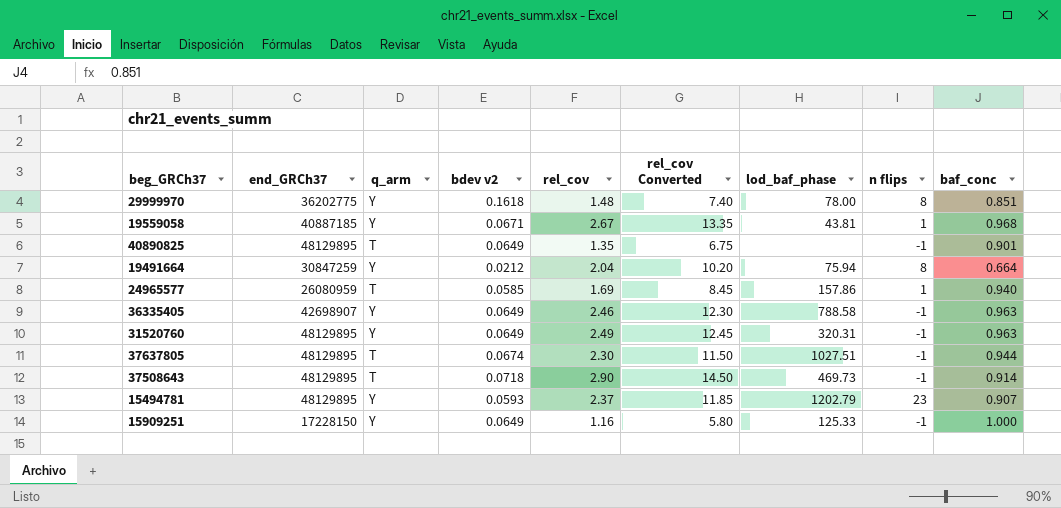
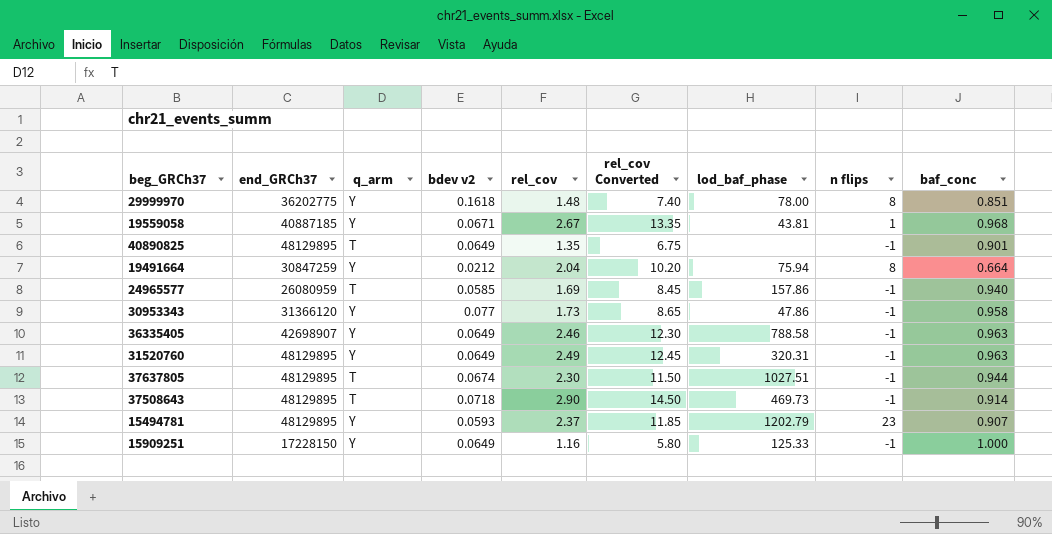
24965577 | n flips: 1 -> -1
row 30953343: none -> 31366120 | Y | 0.077 | 1.73 | 8.65 | 47.86 | -1 | 0.958

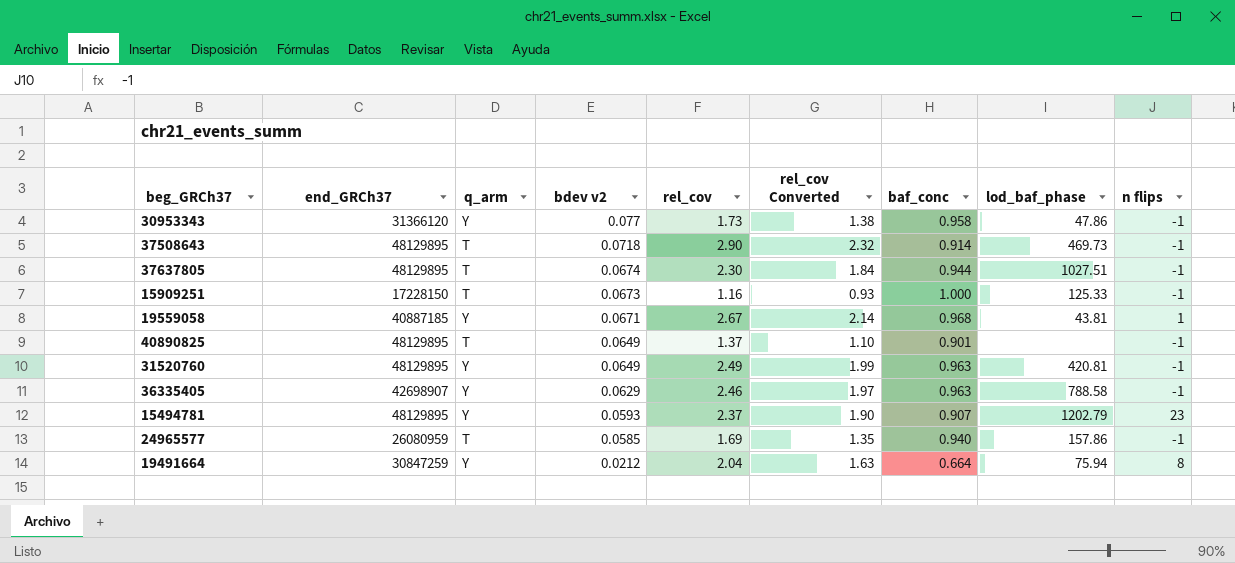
row order: none -> bdev v2 descending
column rel_cov Converted | formula: [rel_cov] * 5 -> [rel_cov] * 0.8
column baf_conc | position: 9 -> 7
row 29999970: 36202775 | Y | 0.1618 | 1.48 | 7.40 | 78.00 | 8 | 0.851 -> none
15909251 | q_arm: Y -> T
15909251 | bdev v2: 0.0649 -> 0.0673
40890825 | rel_cov: 1.35 -> 1.37
31520760 | lod_baf_phase: 320.31 -> 420.81
36335405 | bdev v2: 0.0649 -> 0.0629

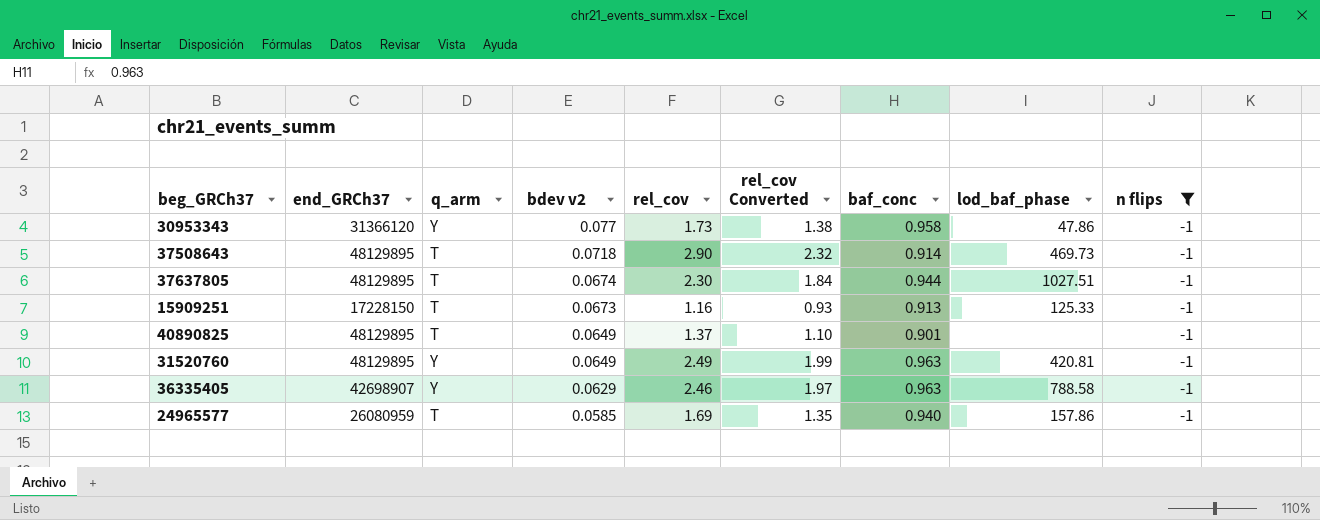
filter: none -> n flips = -1
15909251 | baf_conc: 1.000 -> 0.913

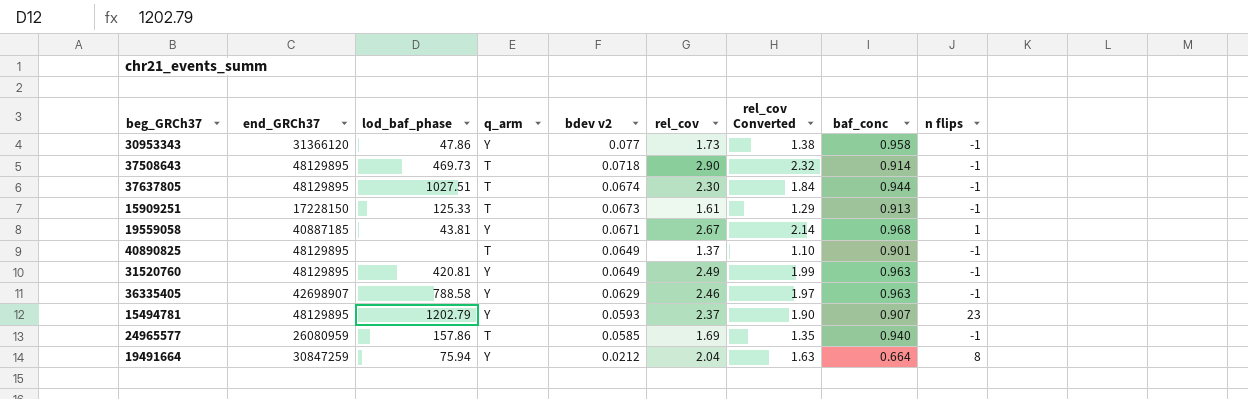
filter: n flips = -1 -> none
column lod_baf_phase | position: 8 -> 3
15909251 | rel_cov: 1.16 -> 1.61
15909251 | rel_cov Converted: 0.93 -> 1.29

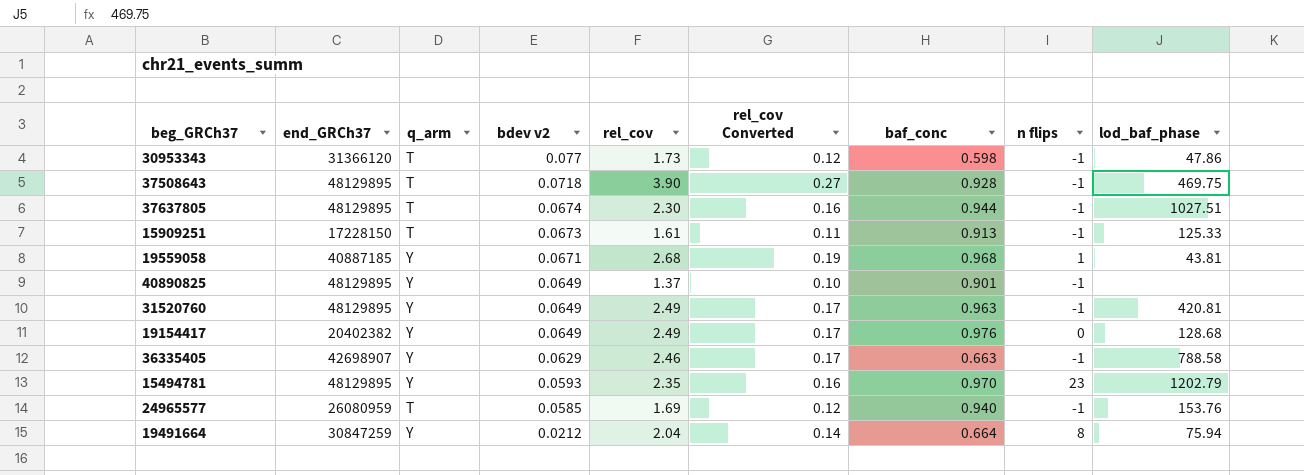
column rel_cov Converted | formula: [rel_cov] * 0.8 -> [rel_cov] * 0.07
column lod_baf_phase | position: 3 -> 9
30953343 | q_arm: Y -> T
30953343 | baf_conc: 0.958 -> 0.598
37508643 | rel_cov: 2.90 -> 3.90
37508643 | baf_conc: 0.914 -> 0.928
37508643 | lod_baf_phase: 469.73 -> 469.75
19559058 | rel_cov: 2.67 -> 2.68
40890825 | q_arm: T -> Y
row 19154417: none -> 20402382 | Y | 0.0649 | 2.49 | 0.17 | 0.976 | 0 | 128.68
36335405 | baf_conc: 0.963 -> 0.663
15494781 | rel_cov: 2.37 -> 2.35
15494781 | baf_conc: 0.907 -> 0.970
24965577 | lod_baf_phase: 157.86 -> 153.76

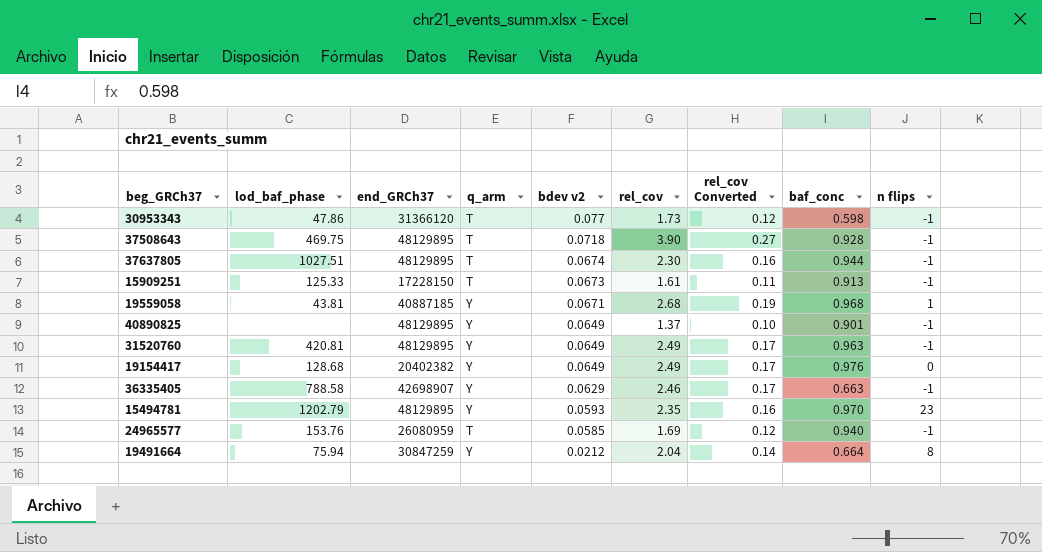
column lod_baf_phase | position: 9 -> 2

